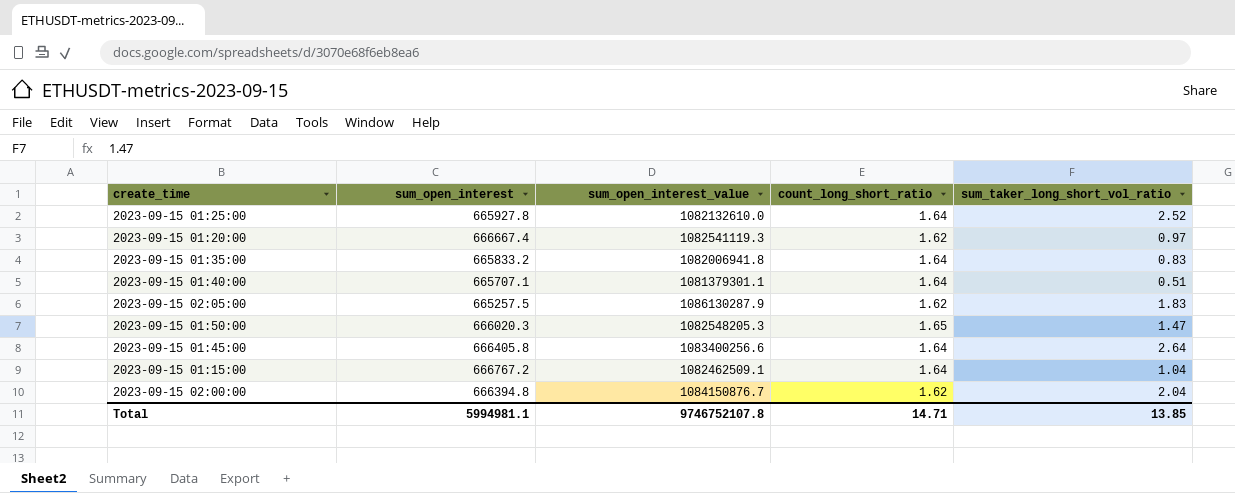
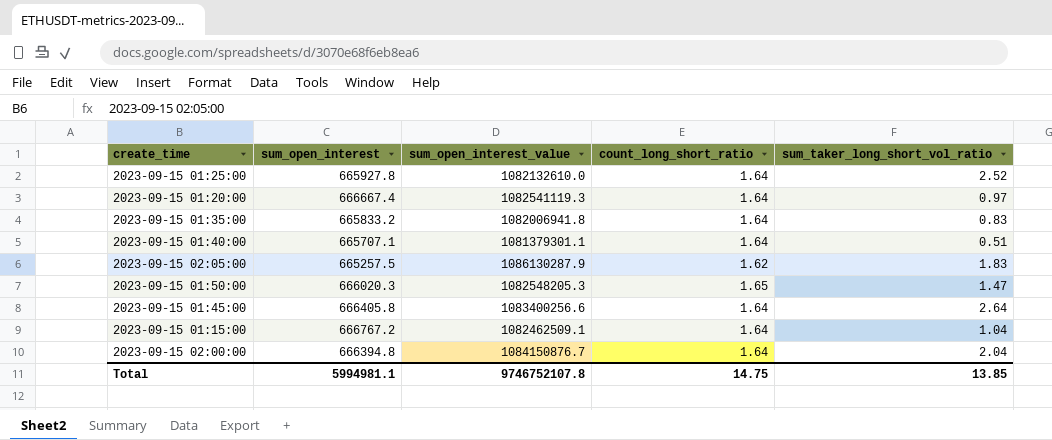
2023-09-15 01:20:00 | count_long_short_ratio: 1.62 -> 1.64
2023-09-15 02:00:00 | count_long_short_ratio: 1.62 -> 1.64
Total | count_long_short_ratio: 14.71 -> 14.75

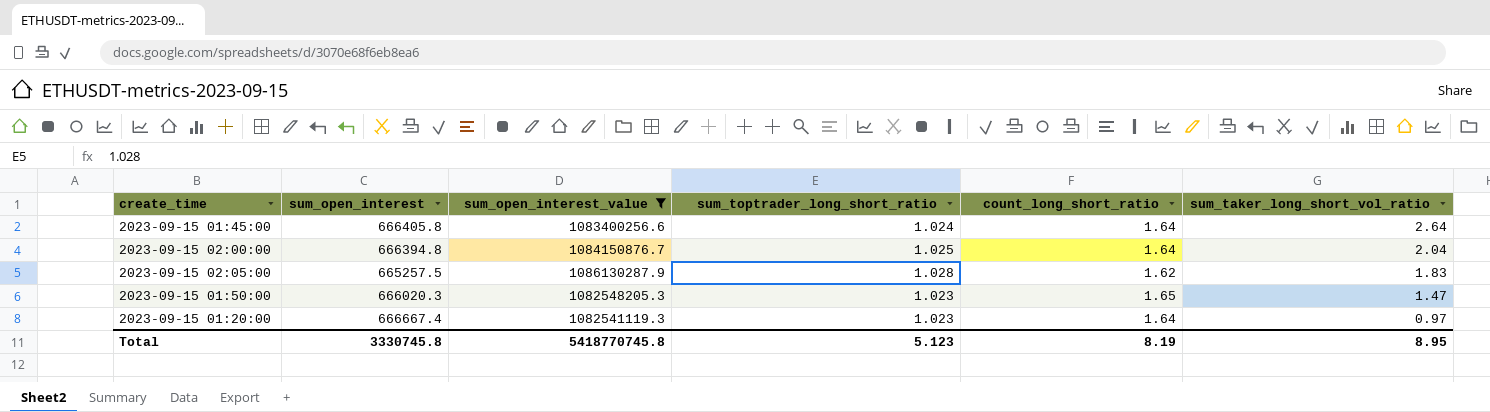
filter: none -> sum_open_interest_value >= 1082541119.3
row order: none -> sum_taker_long_short_vol_ratio descending
column sum_toptrader_long_short_ratio | position: none -> 4
Total | sum_open_interest: 5994981.1 -> 3330745.8
Total | sum_open_interest_value: 9746752107.8 -> 5418770745.8
Total | count_long_short_ratio: 14.75 -> 8.19
Total | sum_taker_long_short_vol_ratio: 13.85 -> 8.95

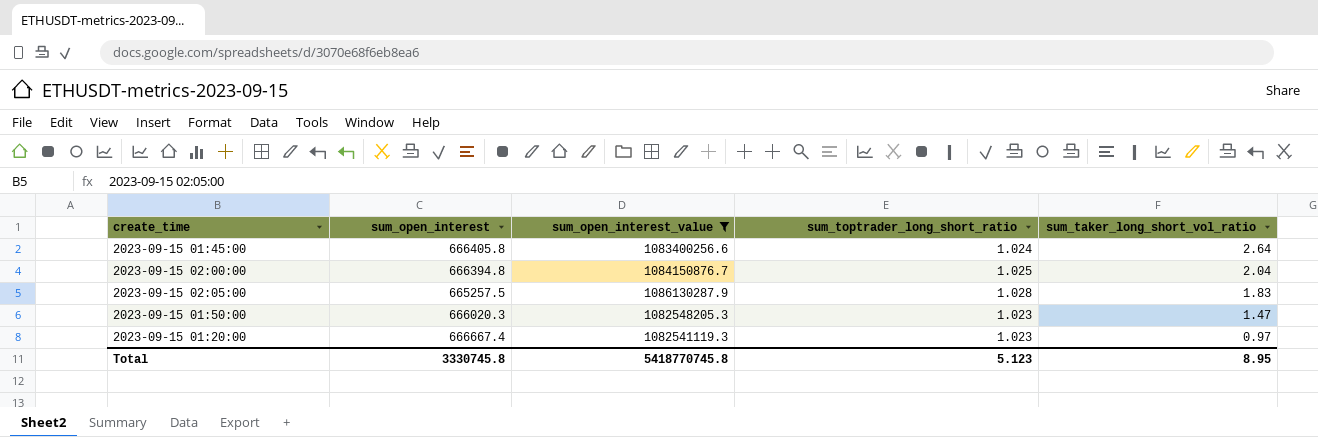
column count_long_short_ratio | position: 5 -> none

